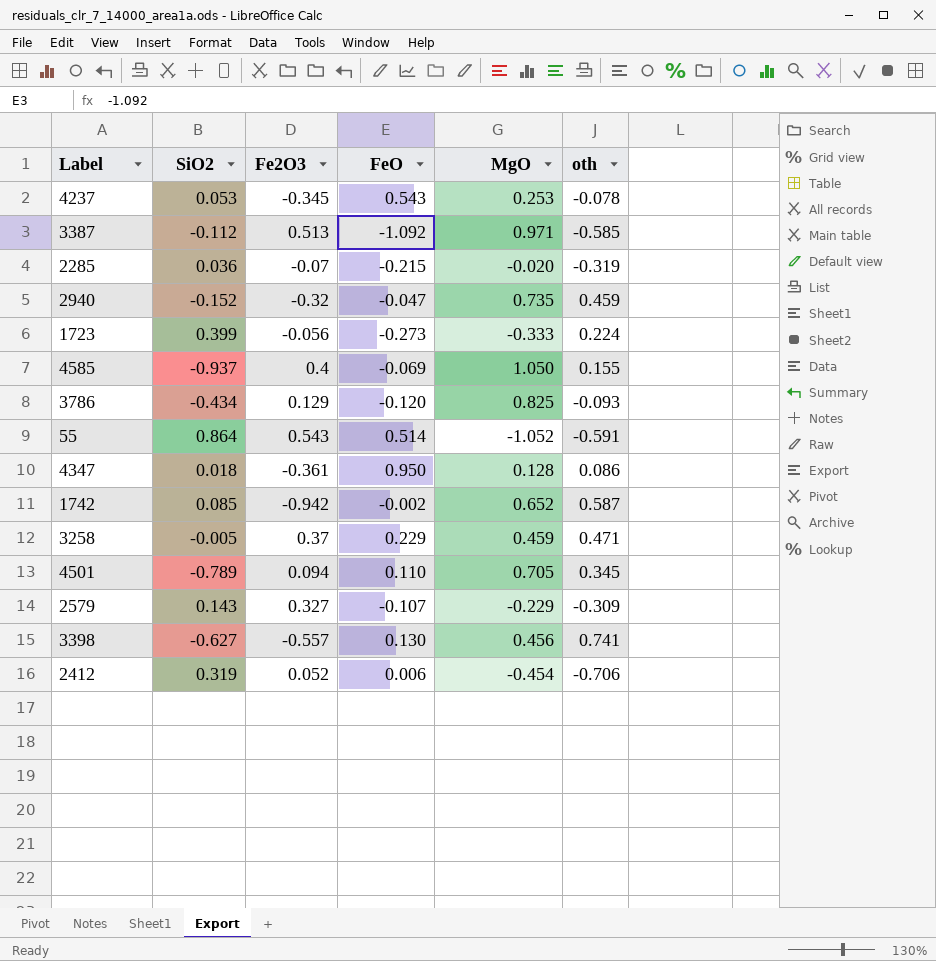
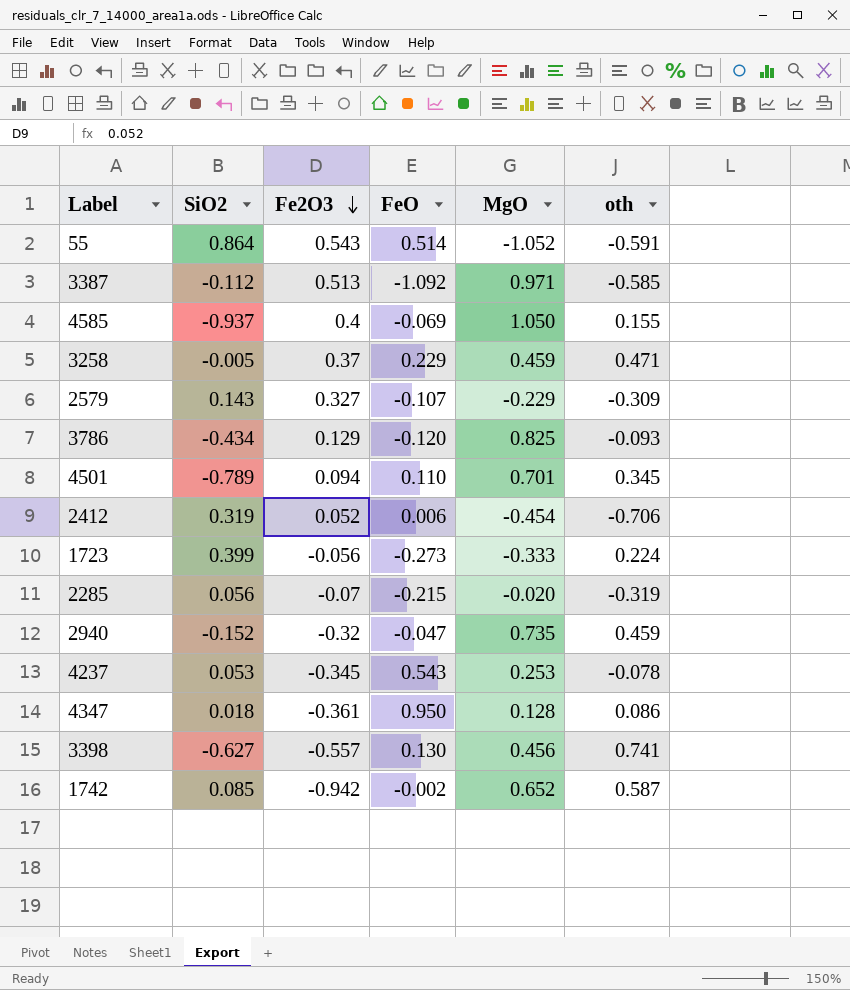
row order: none -> Fe2O3 descending
4501 | MgO: 0.705 -> 0.701
2285 | SiO2: 0.036 -> 0.056

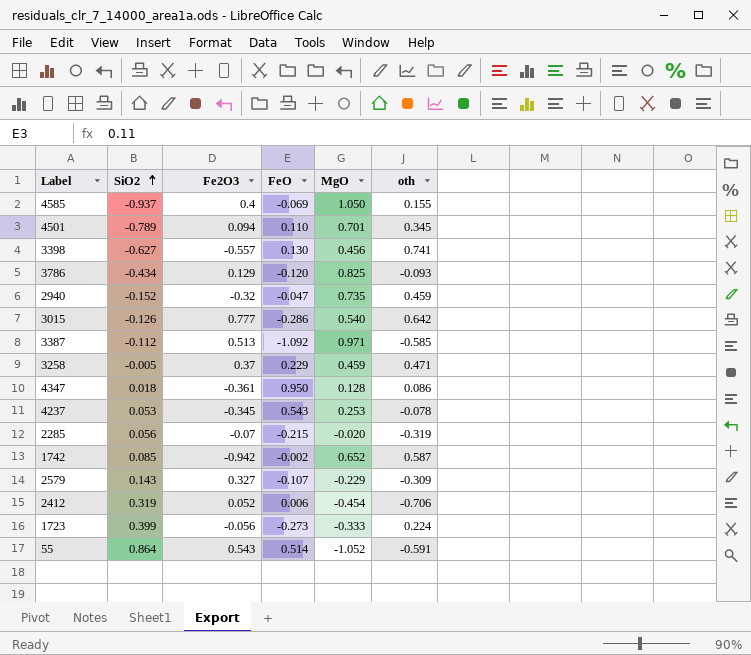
row order: Fe2O3 descending -> SiO2 ascending
row 3015: none -> -0.126 | 0.777 | -0.286 | 0.540 | 0.642

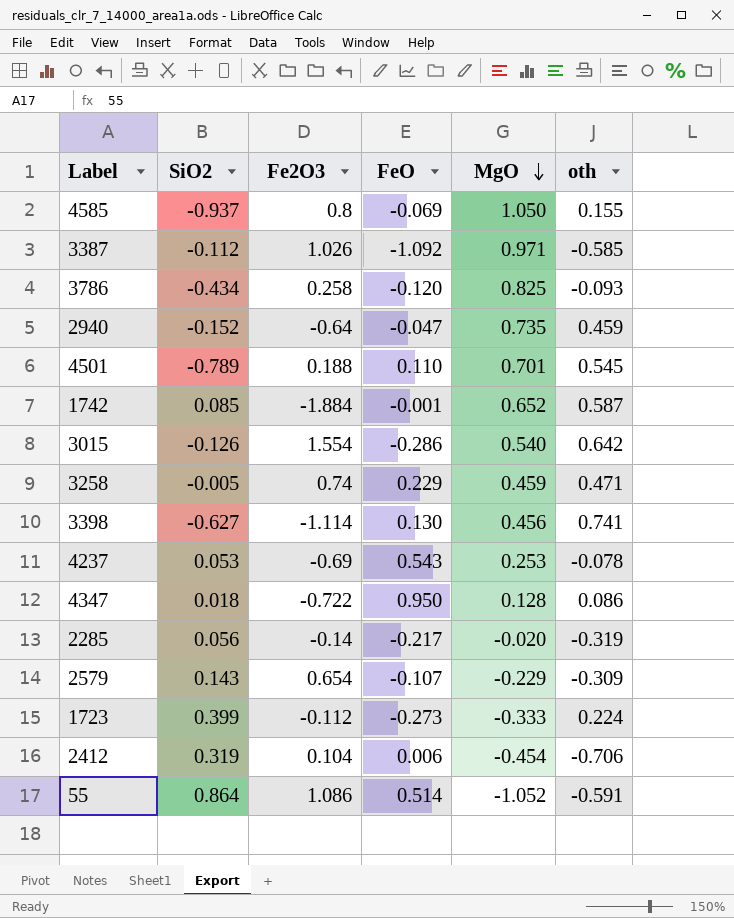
row order: SiO2 ascending -> MgO descending
4585 | Fe2O3: 0.4 -> 0.8
3387 | Fe2O3: 0.513 -> 1.026
3786 | Fe2O3: 0.129 -> 0.258
2940 | Fe2O3: -0.32 -> -0.64
4501 | Fe2O3: 0.094 -> 0.188
4501 | oth: 0.345 -> 0.545
1742 | Fe2O3: -0.942 -> -1.884
1742 | FeO: -0.002 -> -0.001
3015 | Fe2O3: 0.777 -> 1.554
3258 | Fe2O3: 0.37 -> 0.74
3398 | Fe2O3: -0.557 -> -1.114
4237 | Fe2O3: -0.345 -> -0.69
4347 | Fe2O3: -0.361 -> -0.722
2285 | Fe2O3: -0.07 -> -0.14
2285 | FeO: -0.215 -> -0.217
2579 | Fe2O3: 0.327 -> 0.654
1723 | Fe2O3: -0.056 -> -0.112
2412 | Fe2O3: 0.052 -> 0.104
55 | Fe2O3: 0.543 -> 1.086

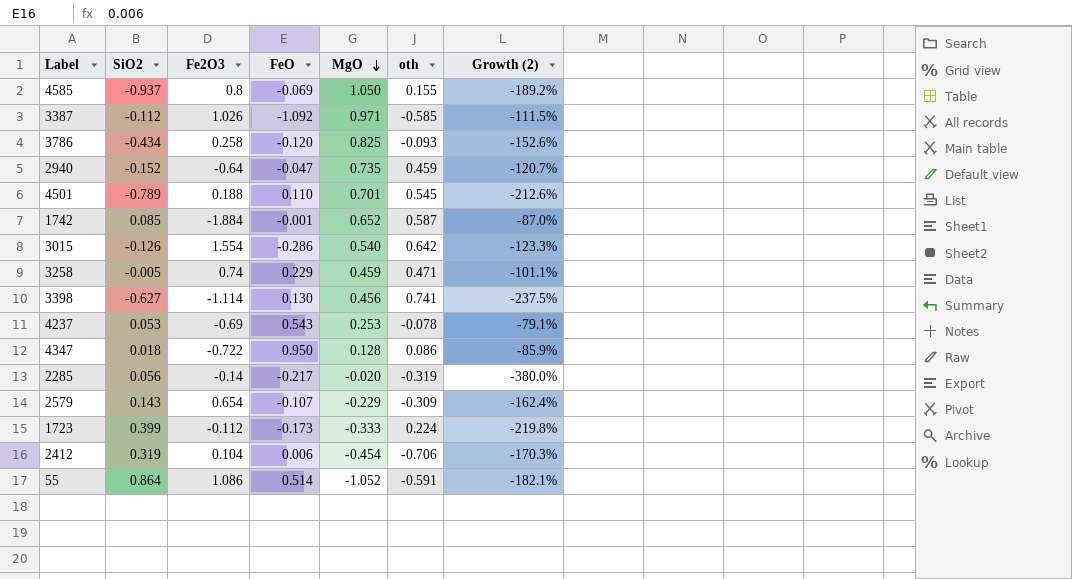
column Growth (2) | formula: none -> ([SiO2] - [MgO]) / [MgO]
1723 | FeO: -0.273 -> -0.173

